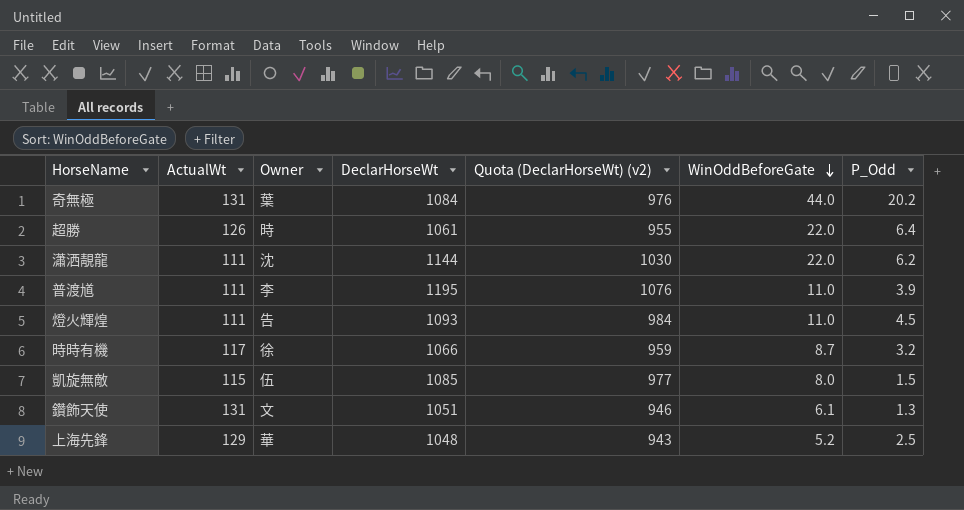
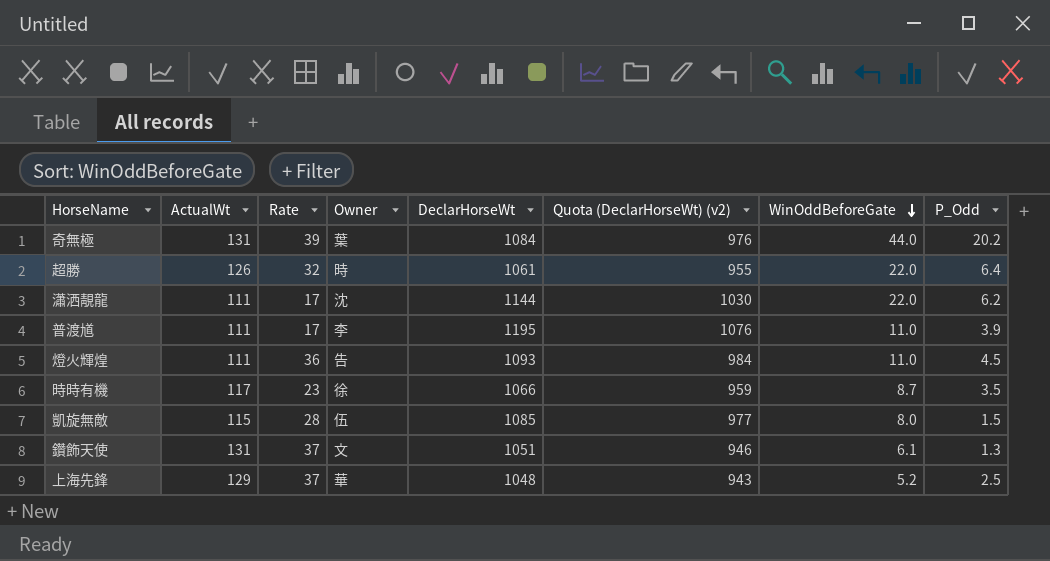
column Rate | position: none -> 3
時時有機 | P_Odd: 3.2 -> 3.5

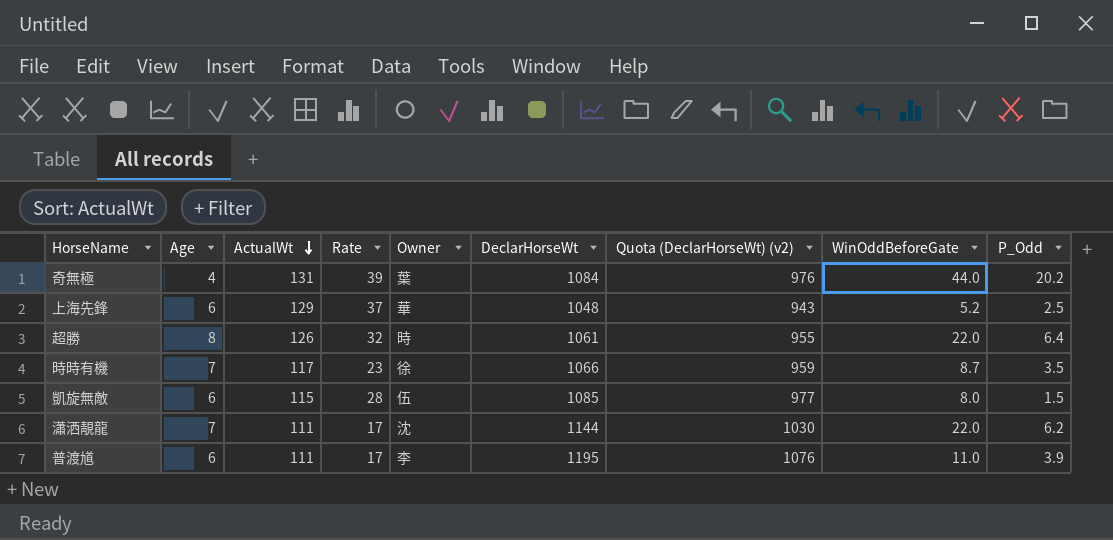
row order: WinOddBeforeGate descending -> ActualWt descending
column Age | position: none -> 2
row 燈火輝煌: 111 | 36 | 告 | 1093 | 984 | 11.0 | 4.5 -> none
row 鑽飾天使: 131 | 37 | 文 | 1051 | 946 | 6.1 | 1.3 -> none

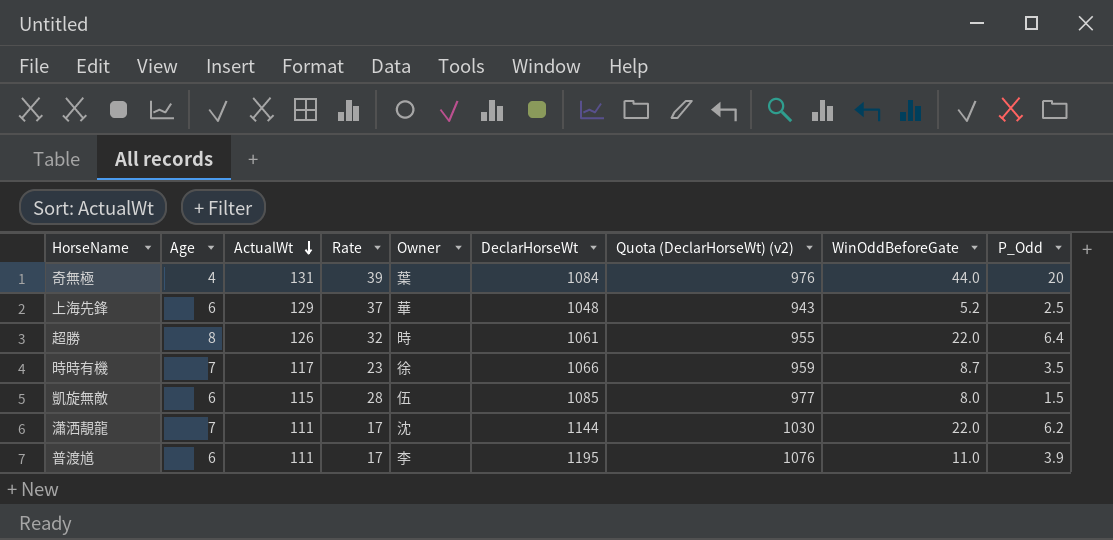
奇無極 | P_Odd: 20.2 -> 20

